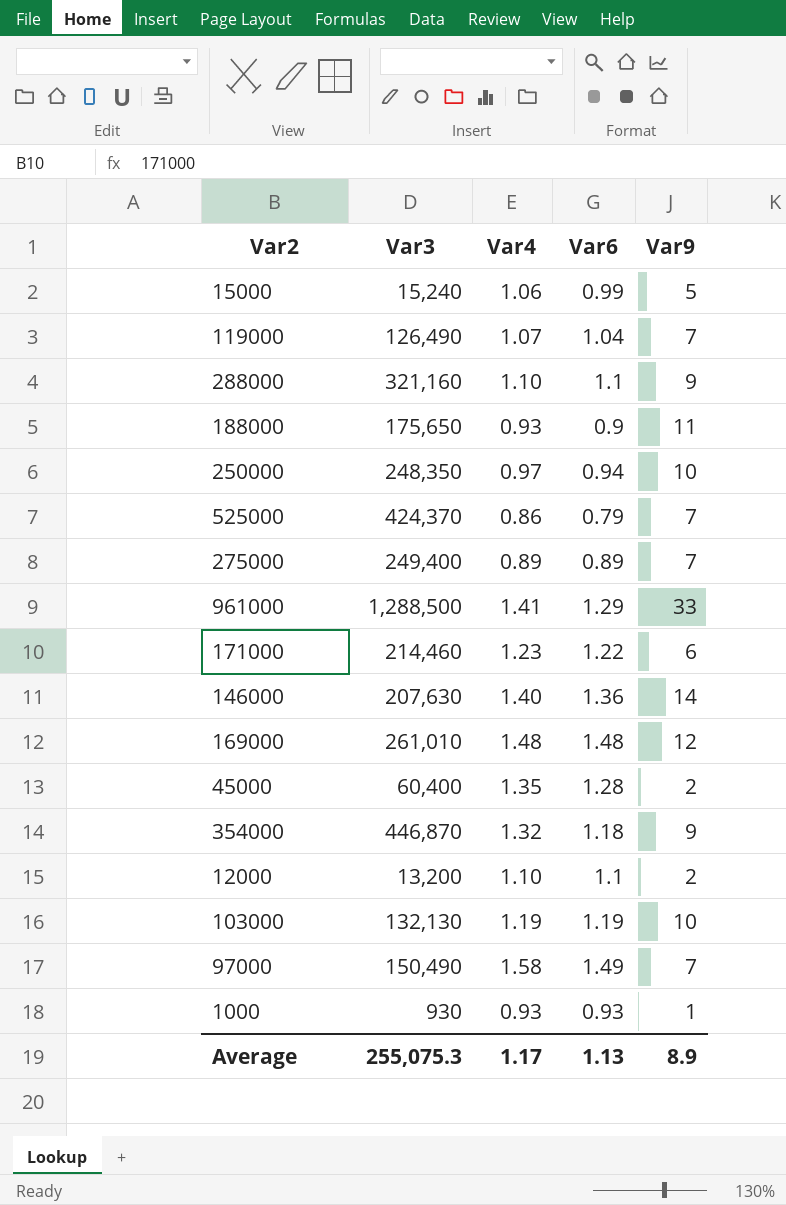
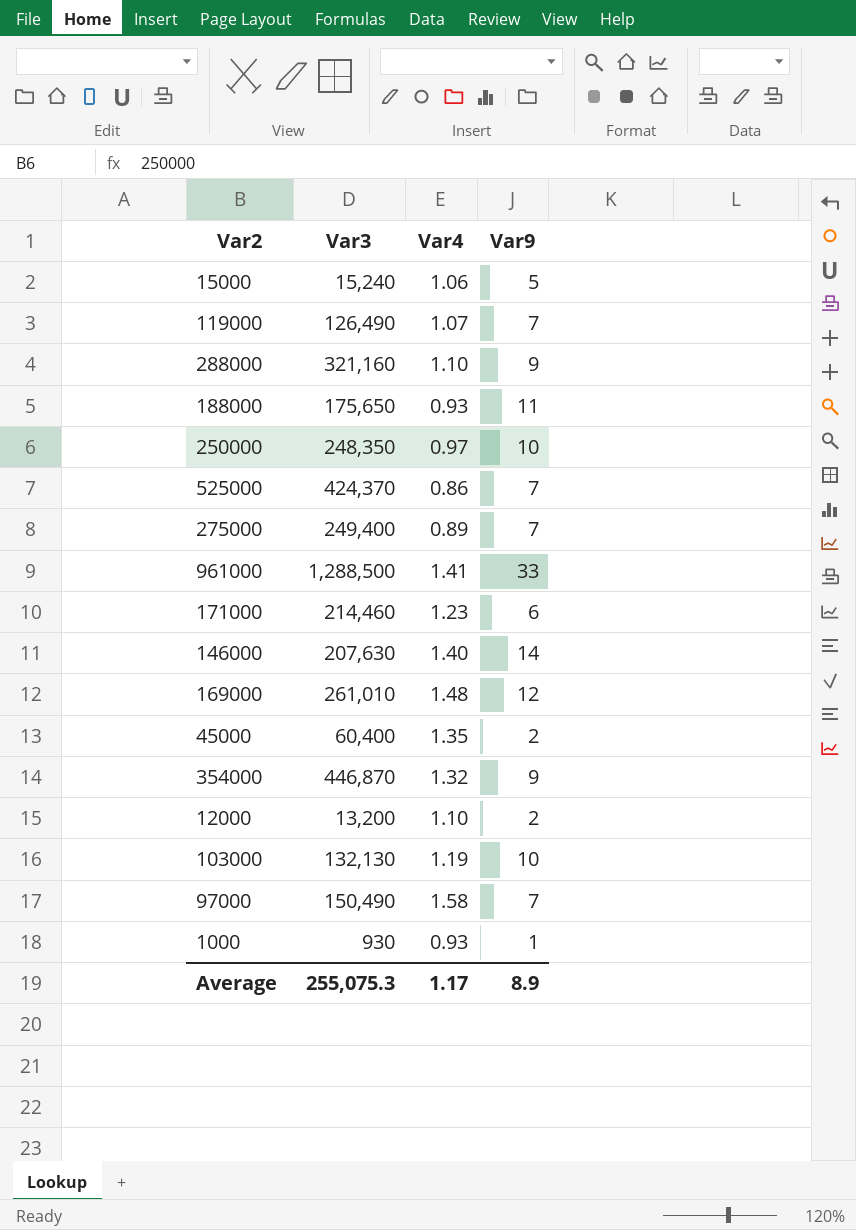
column Var6 | position: 4 -> none

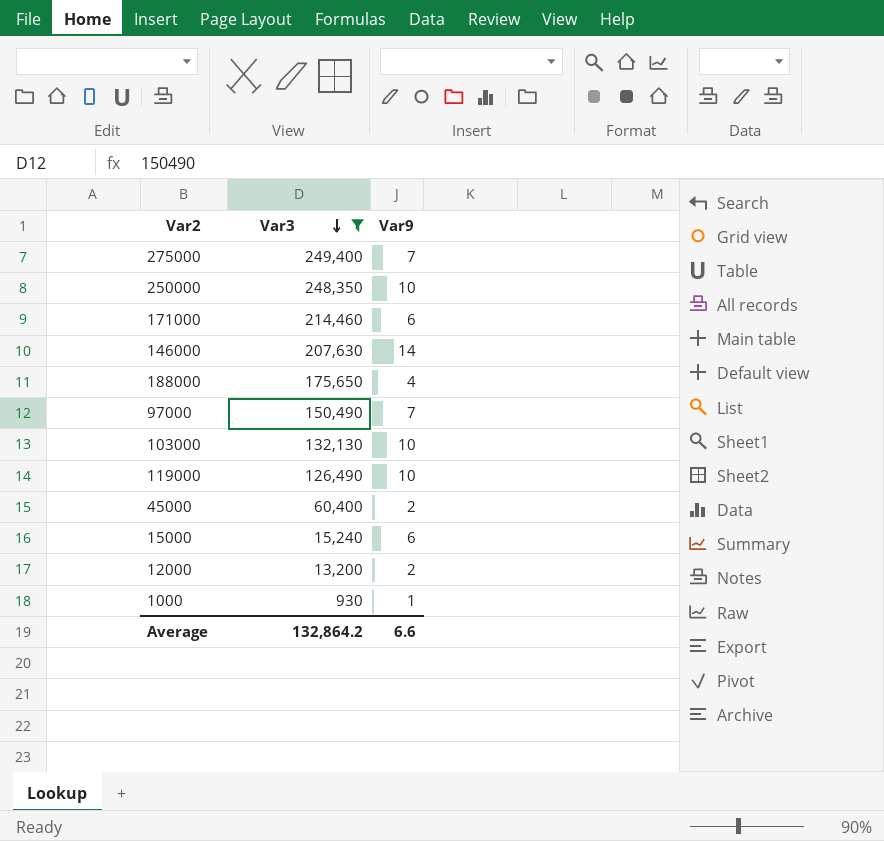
filter: none -> Var3 <= 249,400
row order: none -> Var3 descending
column Var4 | position: 3 -> none
188000 | Var9: 11 -> 4
119000 | Var9: 7 -> 10
15000 | Var9: 5 -> 6
Average | Var3: 255,075.3 -> 132,864.2
Average | Var9: 8.9 -> 6.6

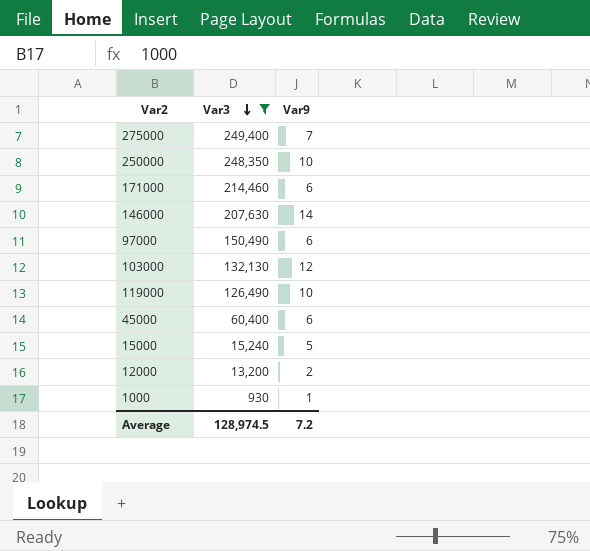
row 188000: 175,650 | 4 -> none
97000 | Var9: 7 -> 6
103000 | Var9: 10 -> 12
45000 | Var9: 2 -> 6
15000 | Var9: 6 -> 5
Average | Var3: 132,864.2 -> 128,974.5
Average | Var9: 6.6 -> 7.2

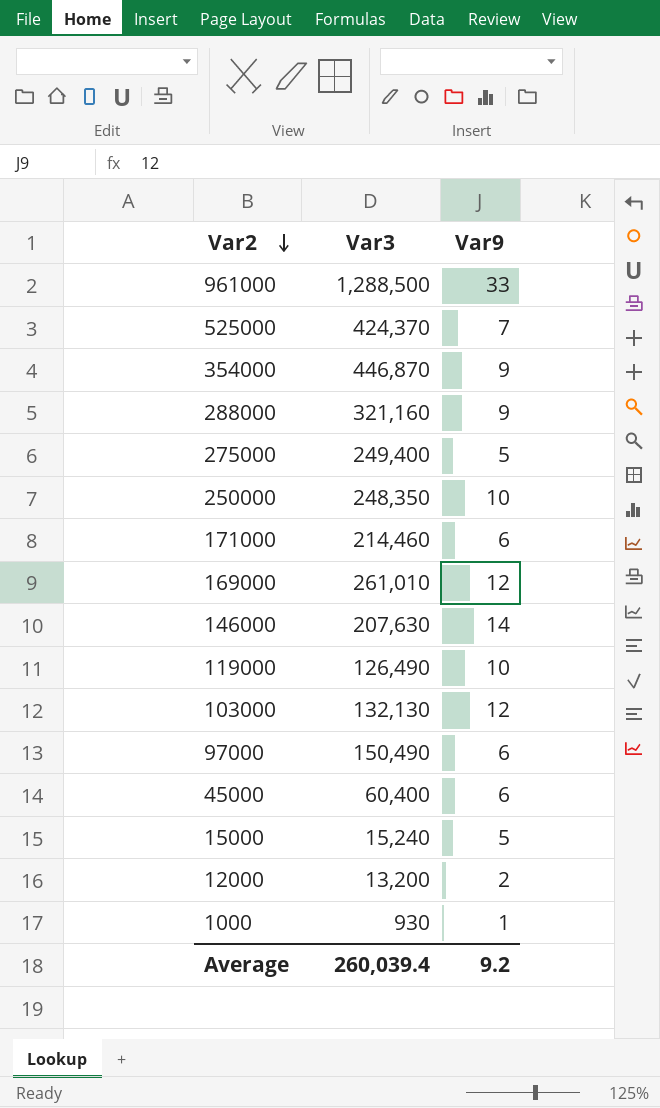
filter: Var3 <= 249,400 -> none
row order: Var3 descending -> Var2 descending
275000 | Var9: 7 -> 5
Average | Var3: 128,974.5 -> 260,039.4
Average | Var9: 7.2 -> 9.2

